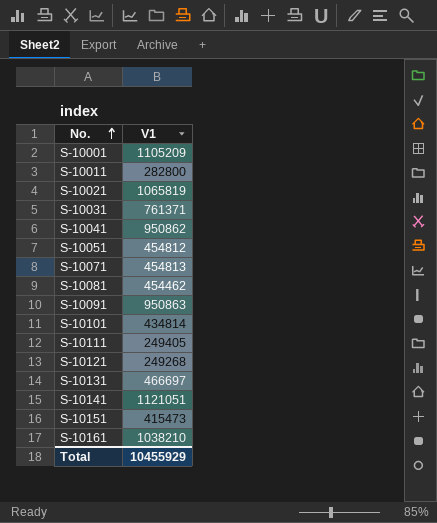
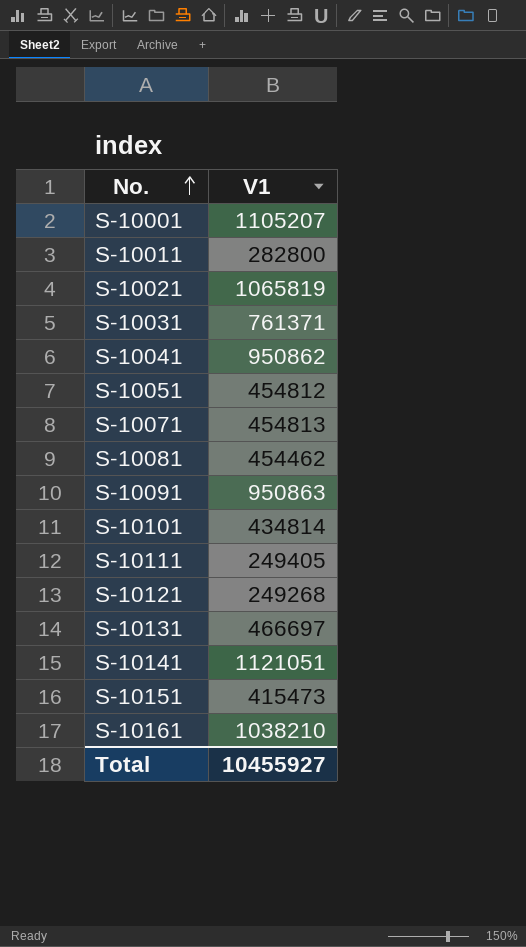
S-10001 | V1: 1105209 -> 1105207
Total | V1: 10455929 -> 10455927

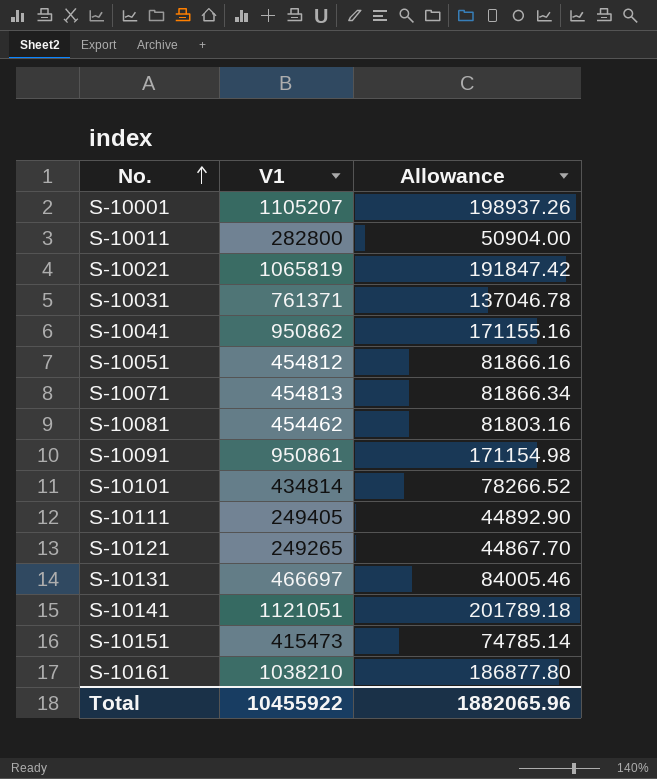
column Allowance | formula: none -> [V1] * 0.18
S-10091 | V1: 950863 -> 950861
S-10121 | V1: 249268 -> 249265
Total | V1: 10455927 -> 10455922

